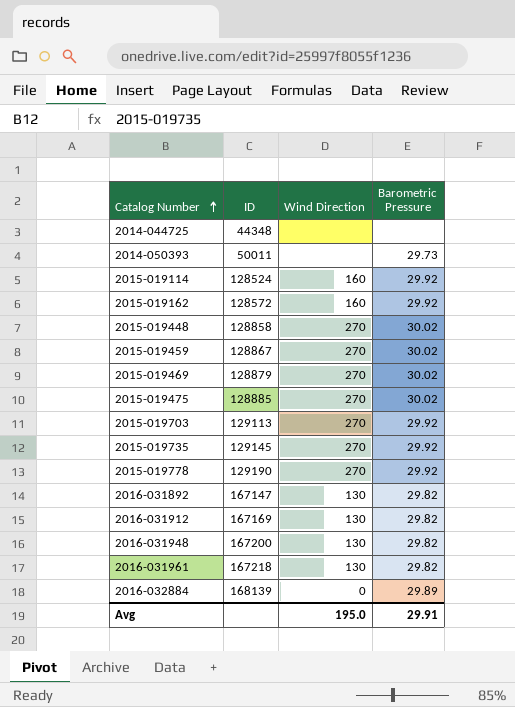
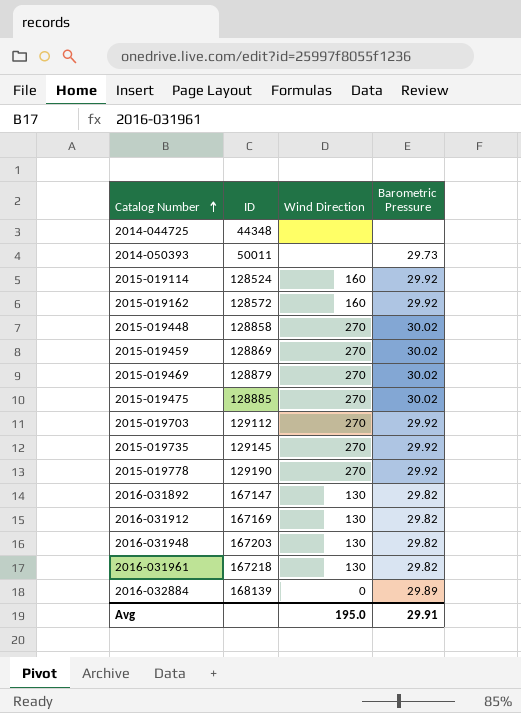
2015-019459 | ID: 128867 -> 128869
2015-019703 | ID: 129113 -> 129112
2016-031948 | ID: 167200 -> 167203

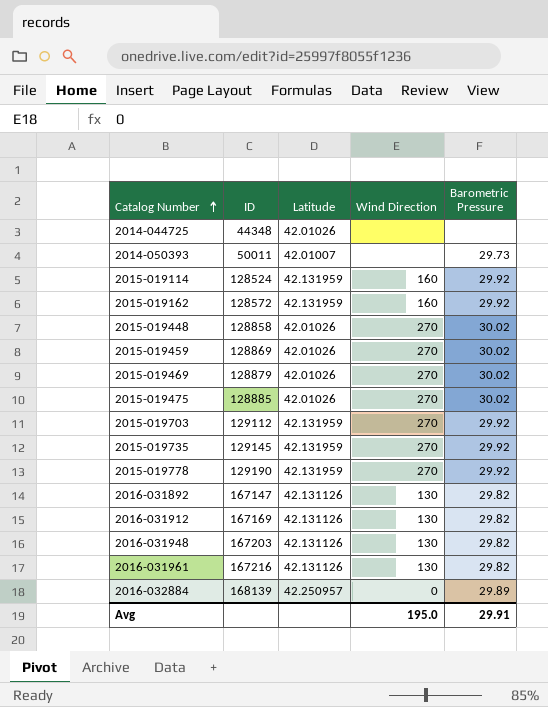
column Latitude | position: none -> 3
2016-031961 | ID: 167218 -> 167216

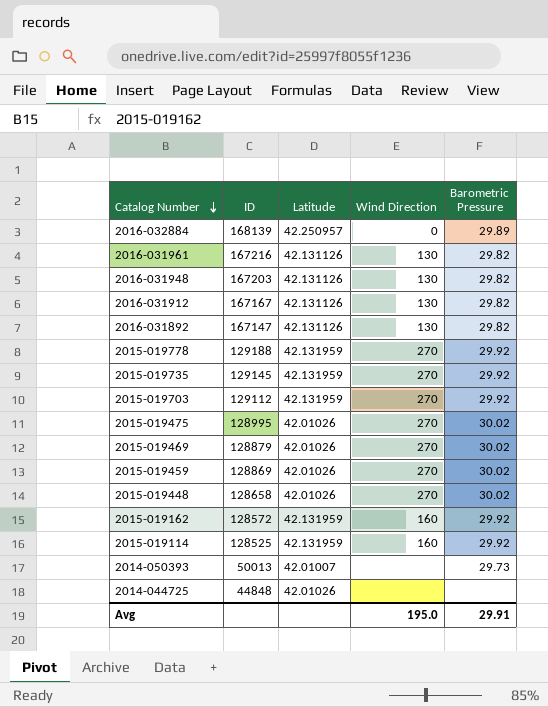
row order: Catalog Number ascending -> Catalog Number descending
2016-031912 | ID: 167169 -> 167167
2015-019778 | ID: 129190 -> 129188
2015-019475 | ID: 128885 -> 128995
2015-019448 | ID: 128858 -> 128658
2015-019114 | ID: 128524 -> 128525
2014-050393 | ID: 50011 -> 50013
2014-044725 | ID: 44348 -> 44848

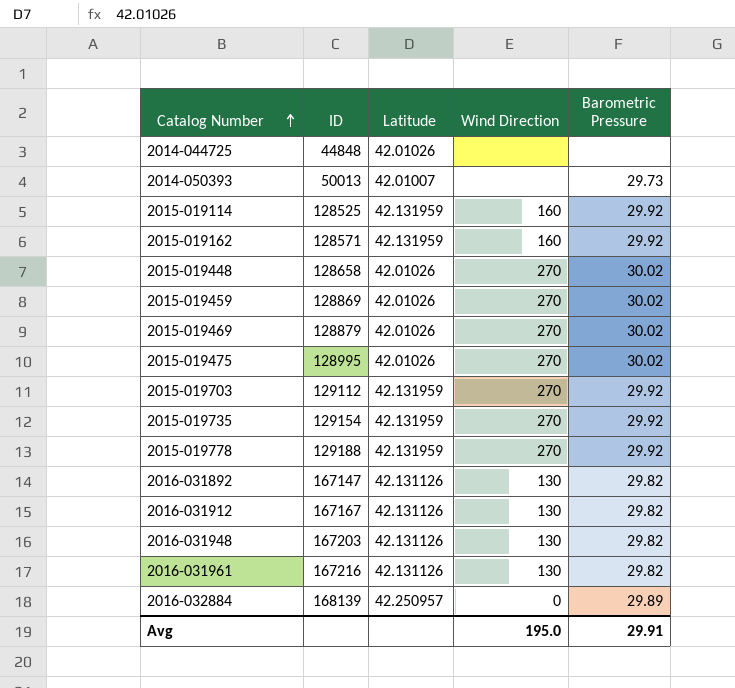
row order: Catalog Number descending -> Catalog Number ascending
2015-019162 | ID: 128572 -> 128571
2015-019735 | ID: 129145 -> 129154

